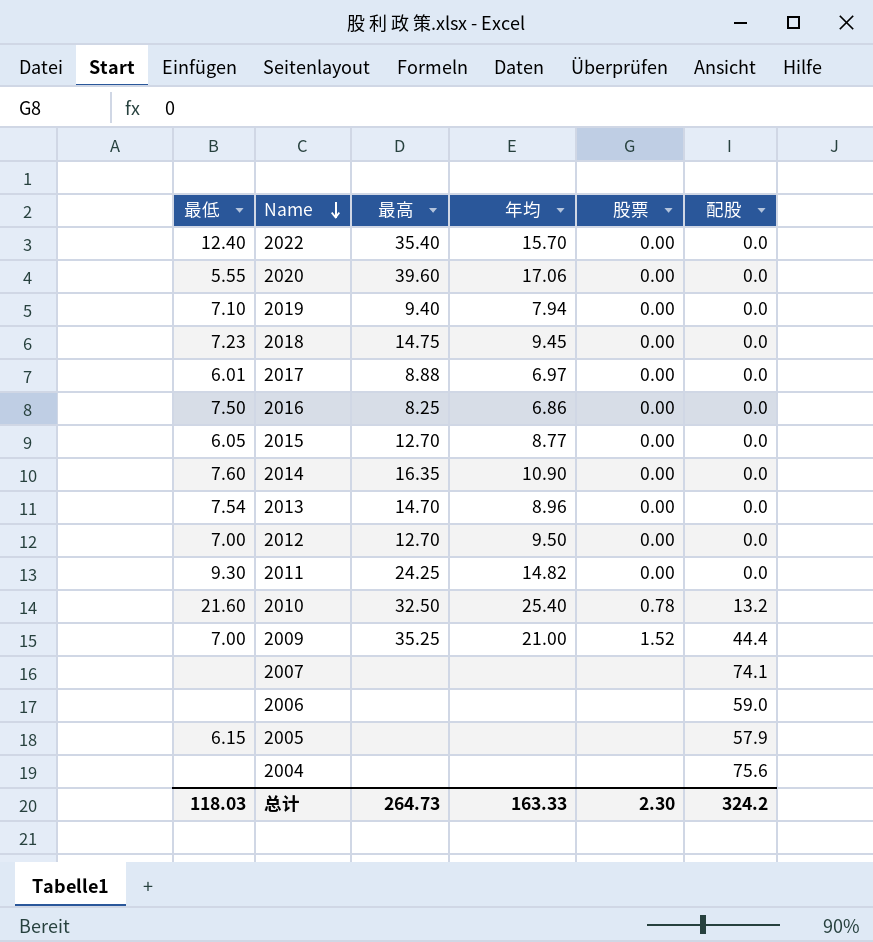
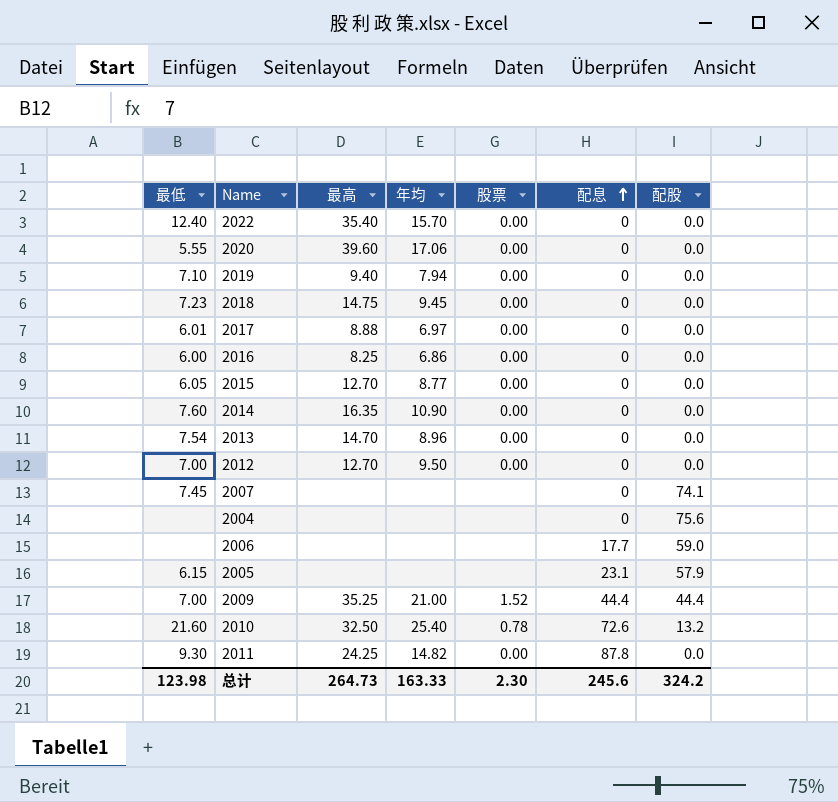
row order: Name descending -> 配息 ascending
column 配息 | position: none -> 6
2016 | 最低: 7.50 -> 6.00
2007 | 最低: none -> 7.45
总计 | 最低: 118.03 -> 123.98

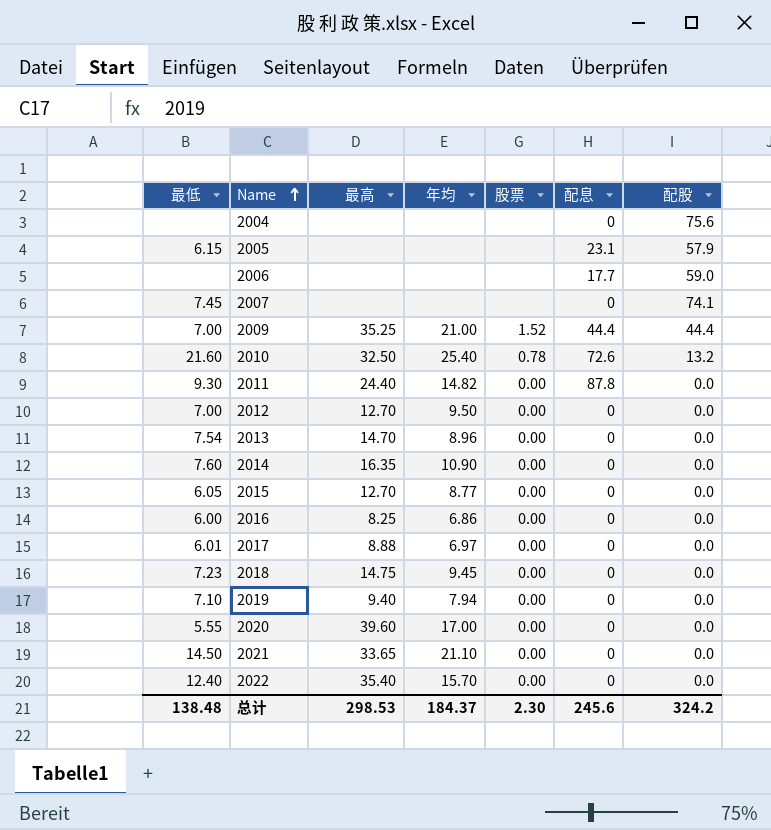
row order: 配息 ascending -> Name ascending
2011 | 最高: 24.25 -> 24.40
2020 | 年均: 17.06 -> 17.00
row 2021: none -> 14.50 | 33.65 | 21.10 | 0.00 | 0 | 0.0
总计 | 最低: 123.98 -> 138.48
总计 | 最高: 264.73 -> 298.53
总计 | 年均: 163.33 -> 184.37

